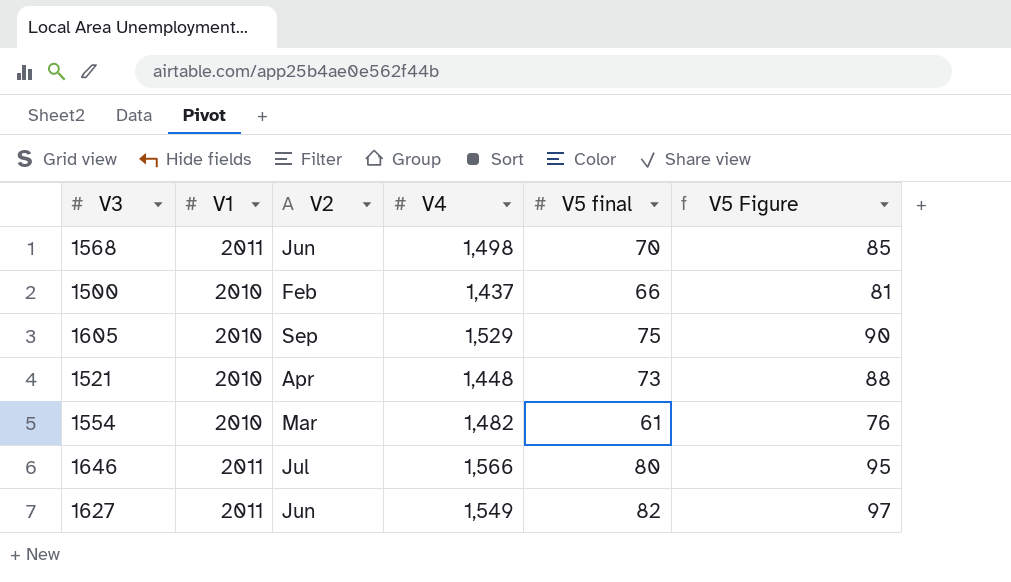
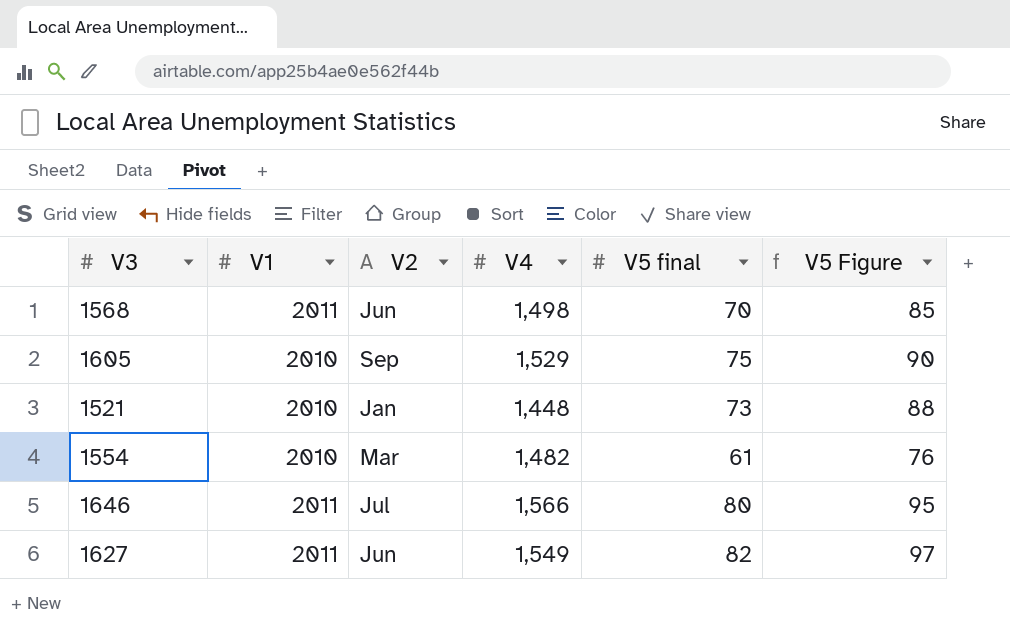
row 1500: 2010 | Feb | 1,437 | 66 | 81 -> none
1521 | V2: Apr -> Jan

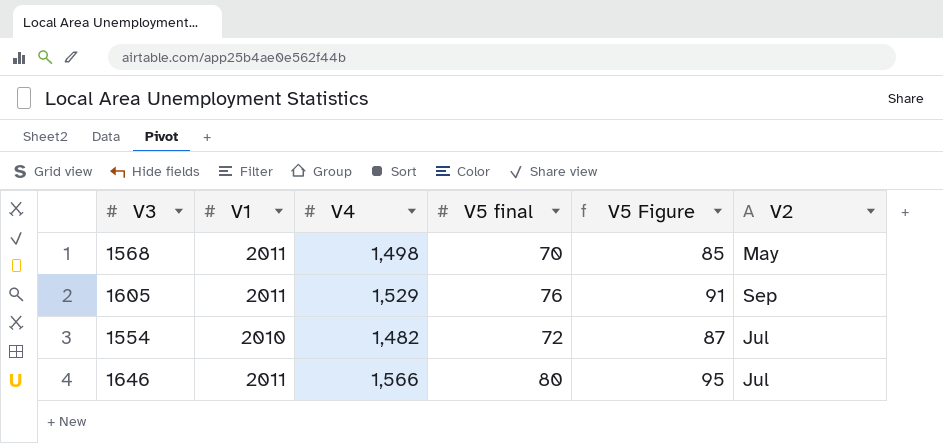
column V2 | position: 3 -> 6
row 1521: 2010 | Jan | 1,448 | 73 | 88 -> none
row 1627: 2011 | Jun | 1,549 | 82 | 97 -> none
1568 | V2: Jun -> May
1605 | V1: 2010 -> 2011
1605 | V5 final: 75 -> 76
1605 | V5 Figure: 90 -> 91
1554 | V5 final: 61 -> 72
1554 | V5 Figure: 76 -> 87
1554 | V2: Mar -> Jul

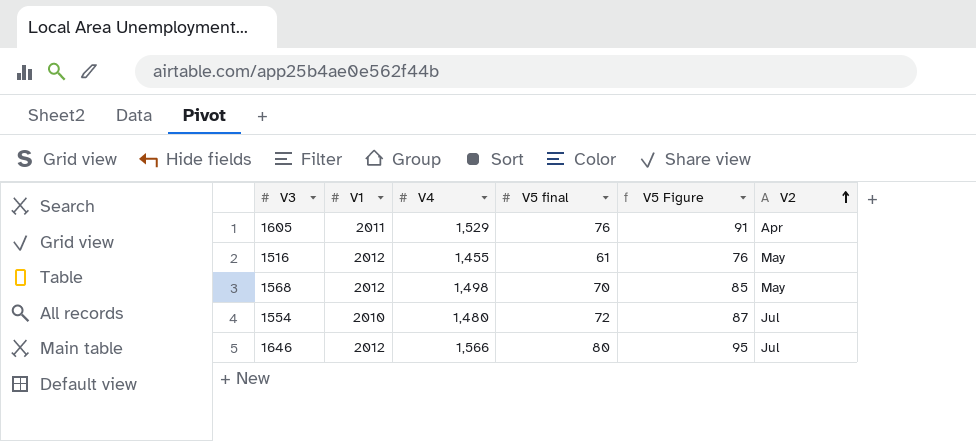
row order: none -> V2 ascending
1605 | V2: Sep -> Apr
row 1516: none -> 2012 | 1,455 | 61 | 76 | May
1568 | V1: 2011 -> 2012
1554 | V4: 1,482 -> 1,480
1646 | V1: 2011 -> 2012

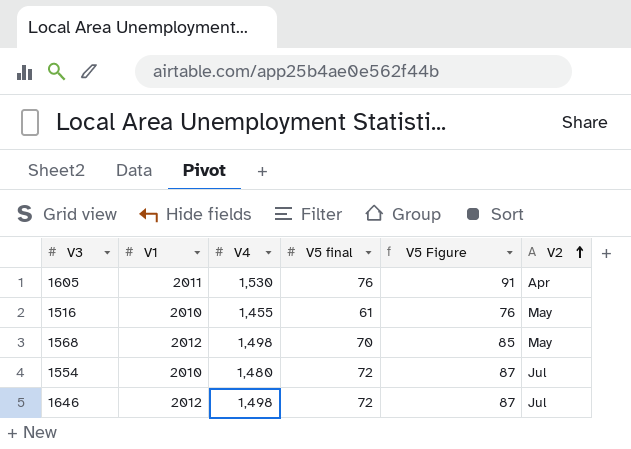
1605 | V4: 1,529 -> 1,530
1516 | V1: 2012 -> 2010
1646 | V4: 1,566 -> 1,498
1646 | V5 final: 80 -> 72
1646 | V5 Figure: 95 -> 87

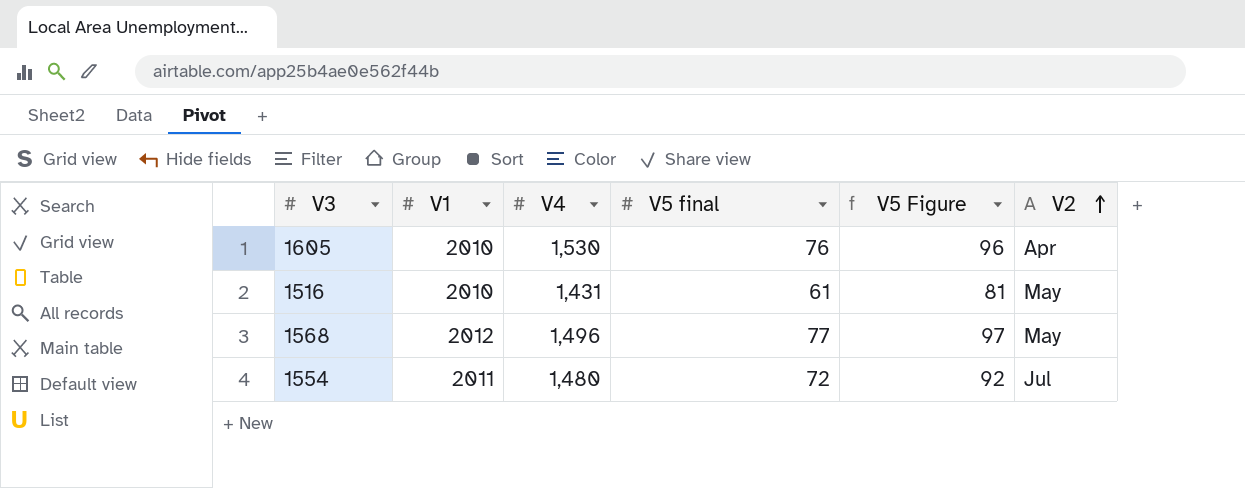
column V5 Figure | formula: [V5 final] + 15 -> [V5 final] + 20
row 1646: 2012 | 1,498 | 72 | 87 | Jul -> none
1605 | V1: 2011 -> 2010
1516 | V4: 1,455 -> 1,431
1568 | V4: 1,498 -> 1,496
1568 | V5 final: 70 -> 77
1554 | V1: 2010 -> 2011

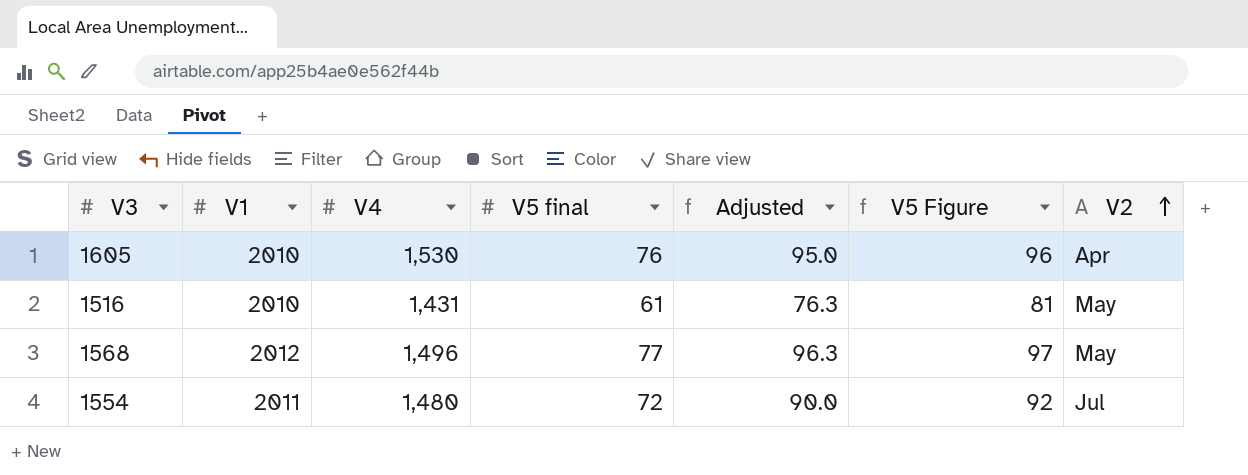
column Adjusted | formula: none -> [V5 final] * 1.25

